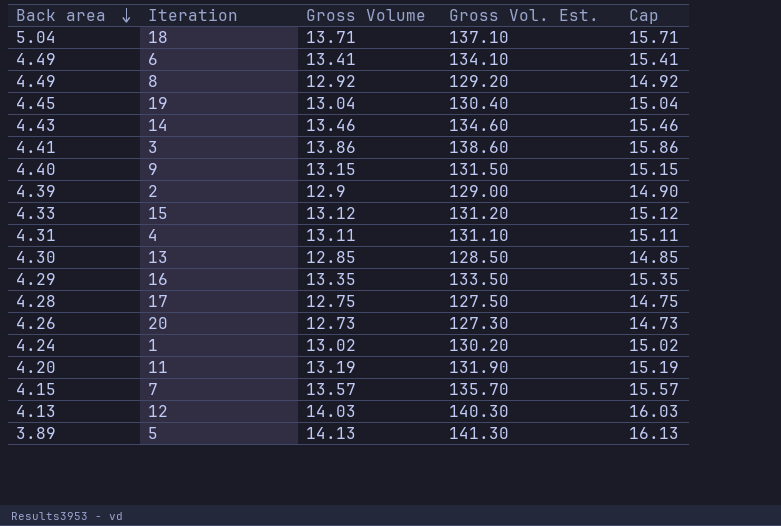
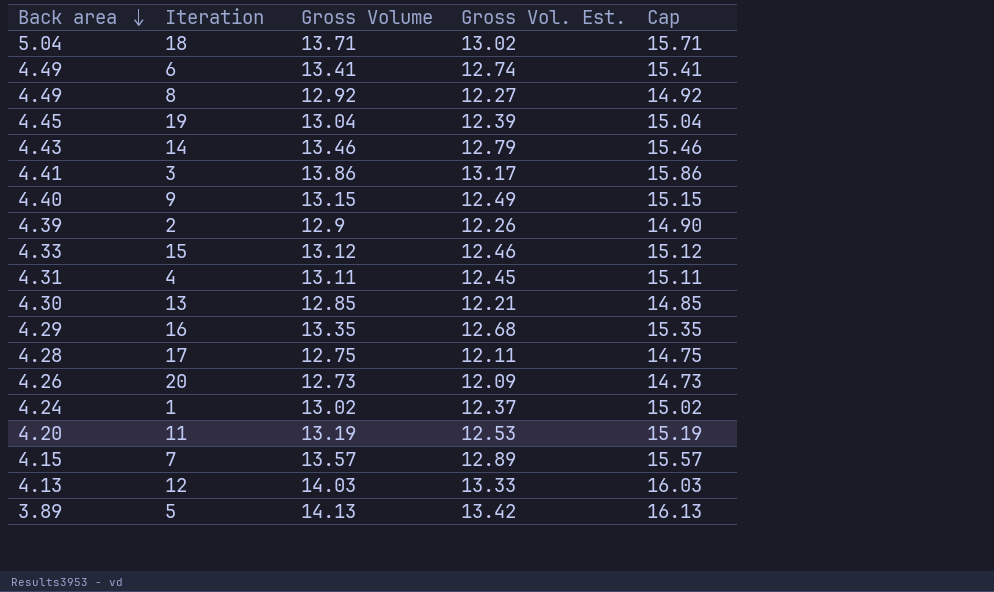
column Gross Vol. Est. | formula: [Gross Volume] * 10 -> [Gross Volume] * 0.95

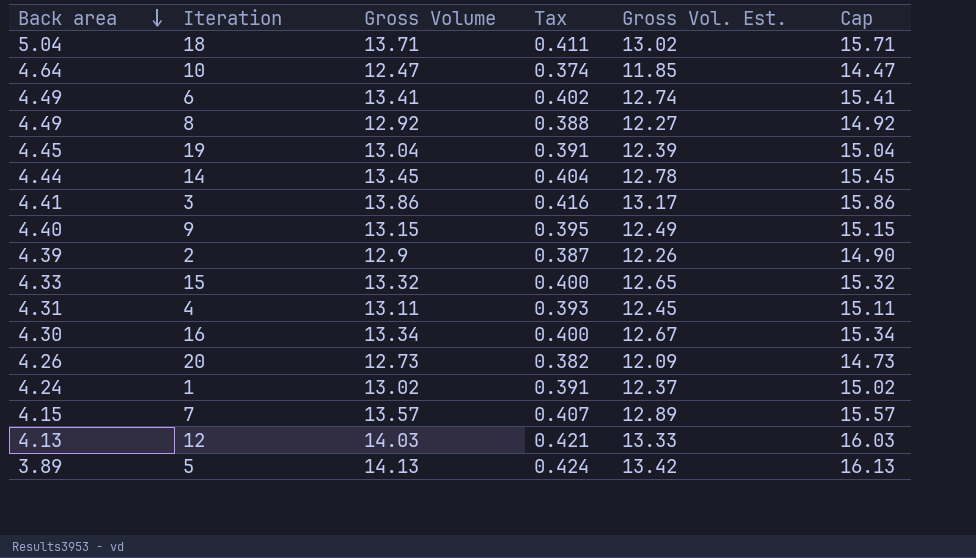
column Tax | formula: none -> [Gross Volume] * 0.03
row 13: 4.30 | 12.85 | 12.21 | 14.85 -> none
row 17: 4.28 | 12.75 | 12.11 | 14.75 -> none
row 11: 4.20 | 13.19 | 12.53 | 15.19 -> none
row 10: none -> 4.64 | 12.47 | 0.374 | 11.85 | 14.47
14 | Back area: 4.43 -> 4.44
14 | Gross Volume: 13.46 -> 13.45
14 | Gross Vol. Est.: 12.79 -> 12.78
14 | Cap: 15.46 -> 15.45
15 | Gross Volume: 13.12 -> 13.32
15 | Gross Vol. Est.: 12.46 -> 12.65
15 | Cap: 15.12 -> 15.32
16 | Back area: 4.29 -> 4.30
16 | Gross Volume: 13.35 -> 13.34
16 | Gross Vol. Est.: 12.68 -> 12.67
16 | Cap: 15.35 -> 15.34

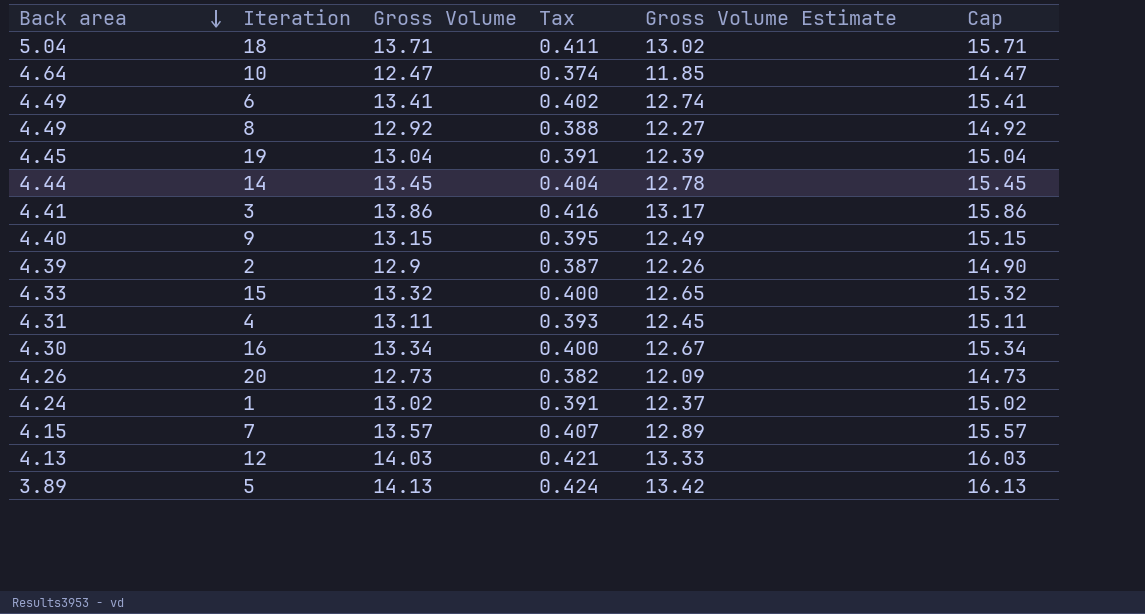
column name: Gross Vol. Est. -> Gross Volume Estimate

